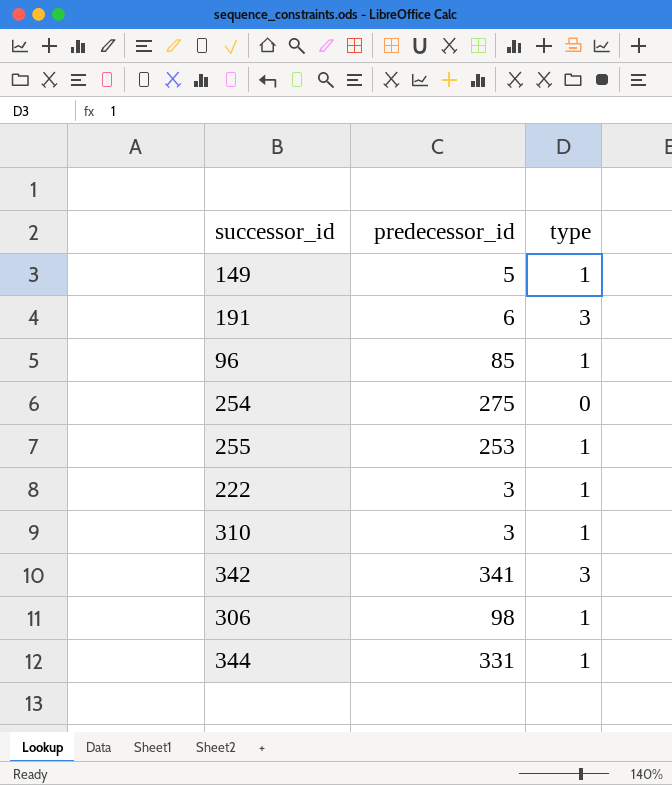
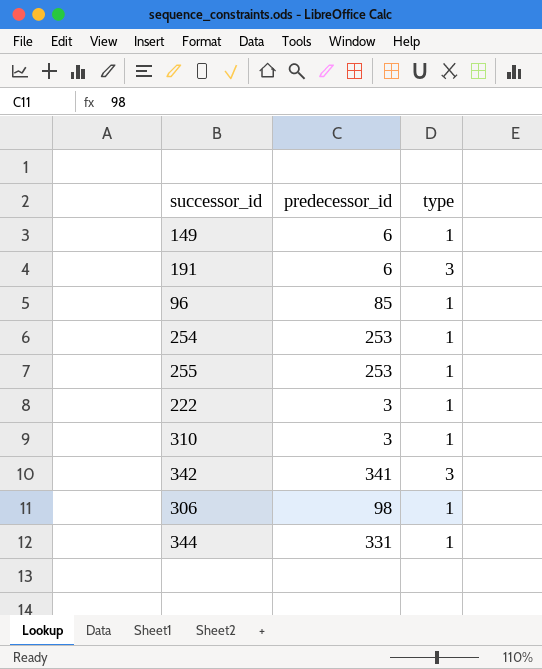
149 | predecessor_id: 5 -> 6
254 | predecessor_id: 275 -> 253
254 | type: 0 -> 1

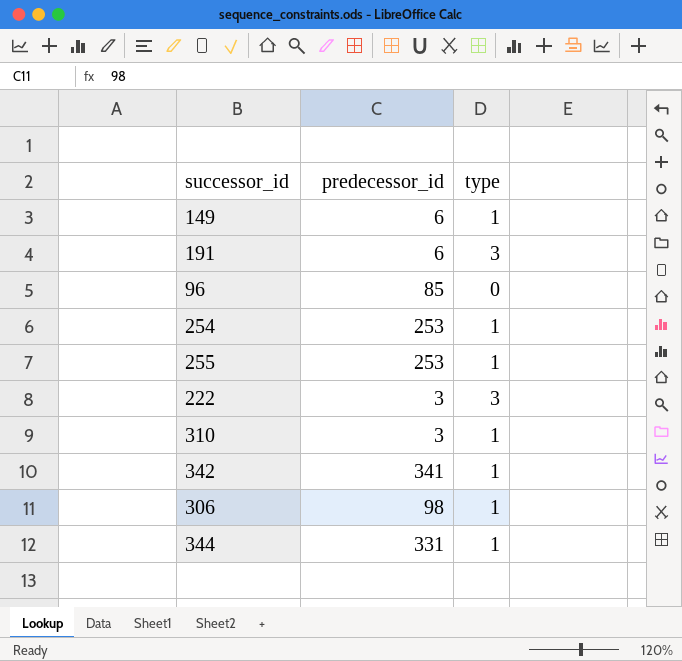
96 | type: 1 -> 0
222 | type: 1 -> 3
342 | type: 3 -> 1

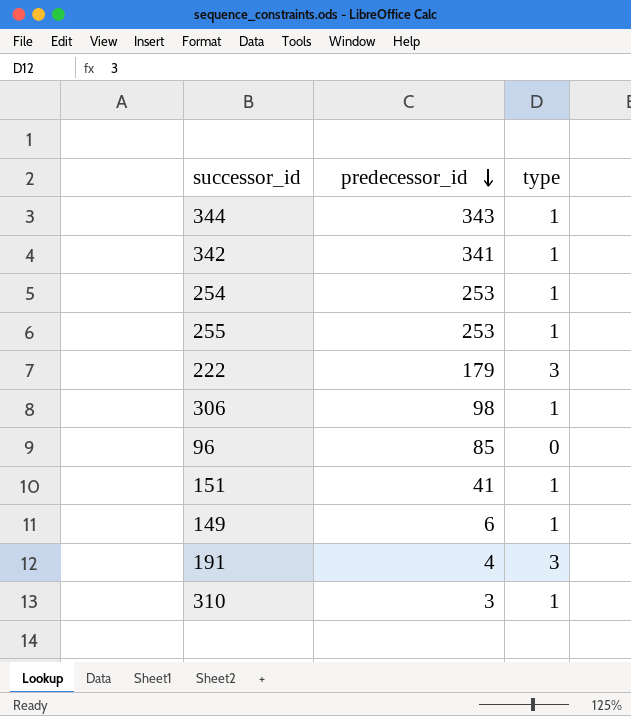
row order: none -> predecessor_id descending
344 | predecessor_id: 331 -> 343
222 | predecessor_id: 3 -> 179
row 151: none -> 41 | 1
191 | predecessor_id: 6 -> 4

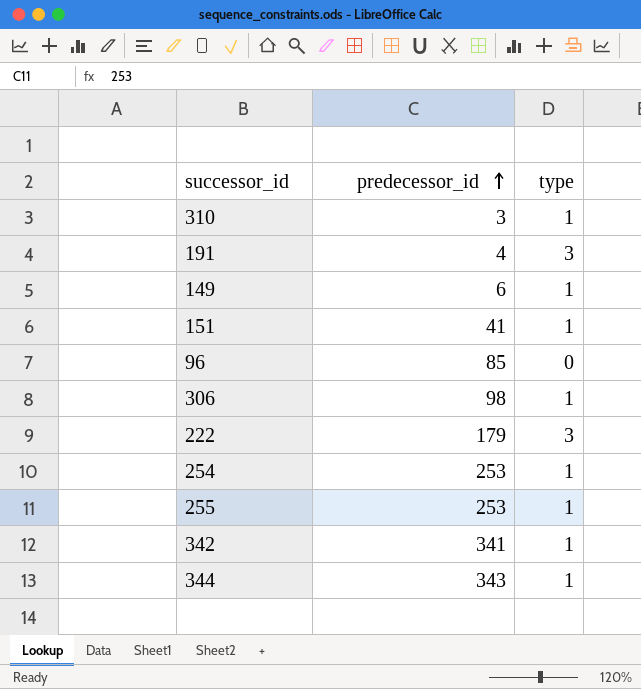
row order: predecessor_id descending -> predecessor_id ascending

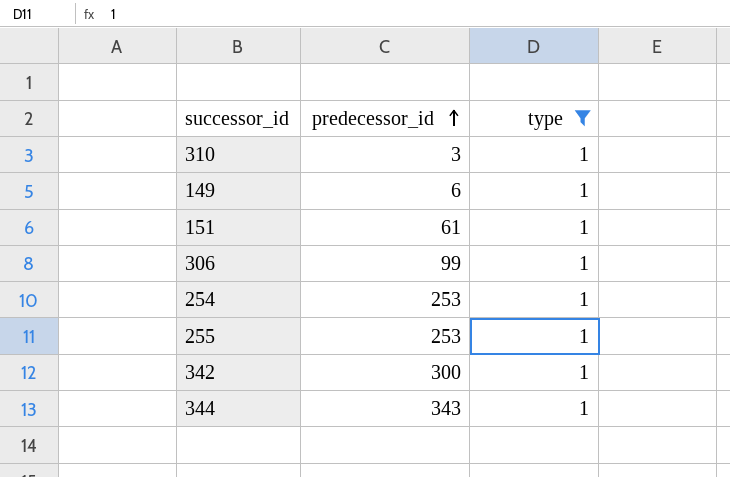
filter: none -> type = 1
151 | predecessor_id: 41 -> 61
306 | predecessor_id: 98 -> 99
342 | predecessor_id: 341 -> 300

